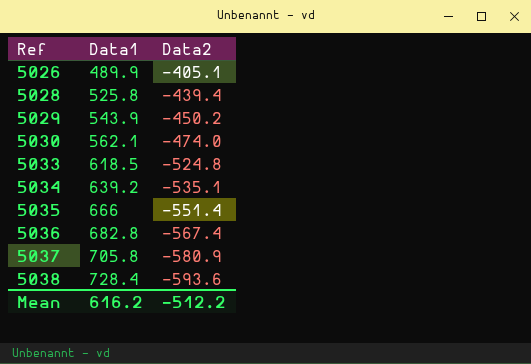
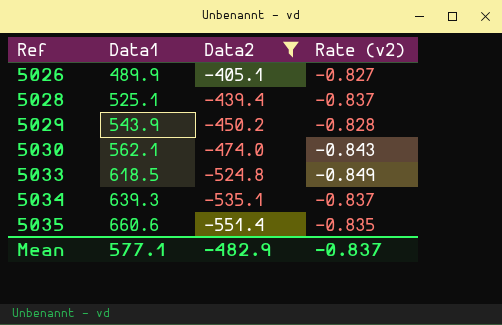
filter: none -> Data2 >= -551.4
column Rate (v2) | formula: none -> [Data2] / [Data1]
5028 | Data1: 525.8 -> 525.1
5034 | Data1: 639.2 -> 639.3
5035 | Data1: 666 -> 660.6
Mean | Data1: 616.2 -> 577.1
Mean | Data2: -512.2 -> -482.9

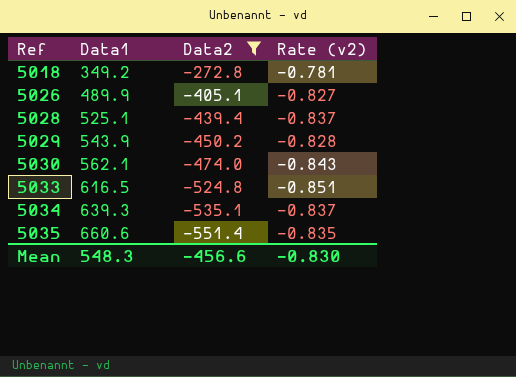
row 5018: none -> 349.2 | -272.8 | -0.781
5033 | Data1: 618.5 -> 616.5
5033 | Rate (v2): -0.849 -> -0.851
Mean | Data1: 577.1 -> 548.3
Mean | Data2: -482.9 -> -456.6
Mean | Rate (v2): -0.837 -> -0.830

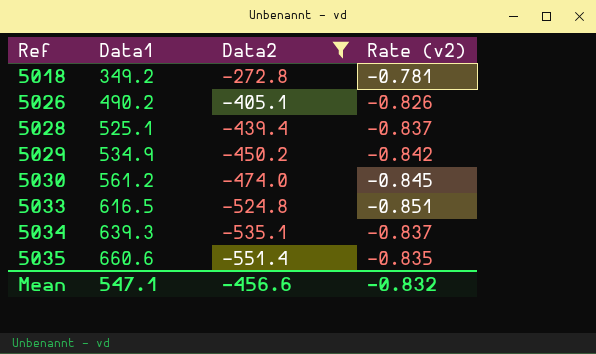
5026 | Data1: 489.9 -> 490.2
5026 | Rate (v2): -0.827 -> -0.826
5029 | Data1: 543.9 -> 534.9
5029 | Rate (v2): -0.828 -> -0.842
5030 | Data1: 562.1 -> 561.2
5030 | Rate (v2): -0.843 -> -0.845
Mean | Data1: 548.3 -> 547.1
Mean | Rate (v2): -0.830 -> -0.832

